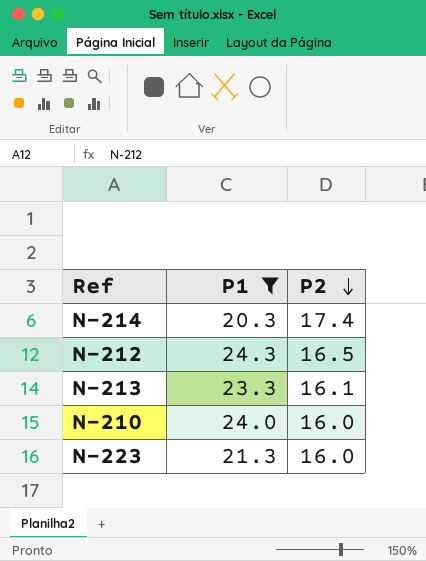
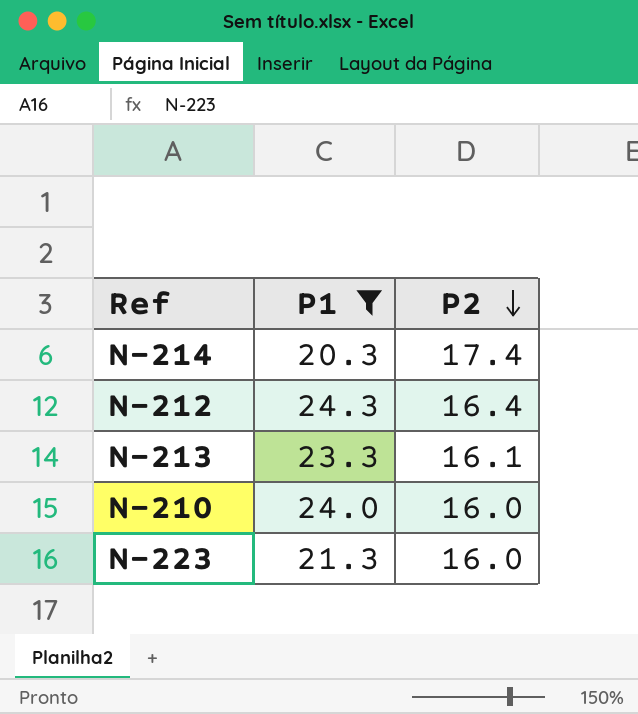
N-212 | P2: 16.5 -> 16.4

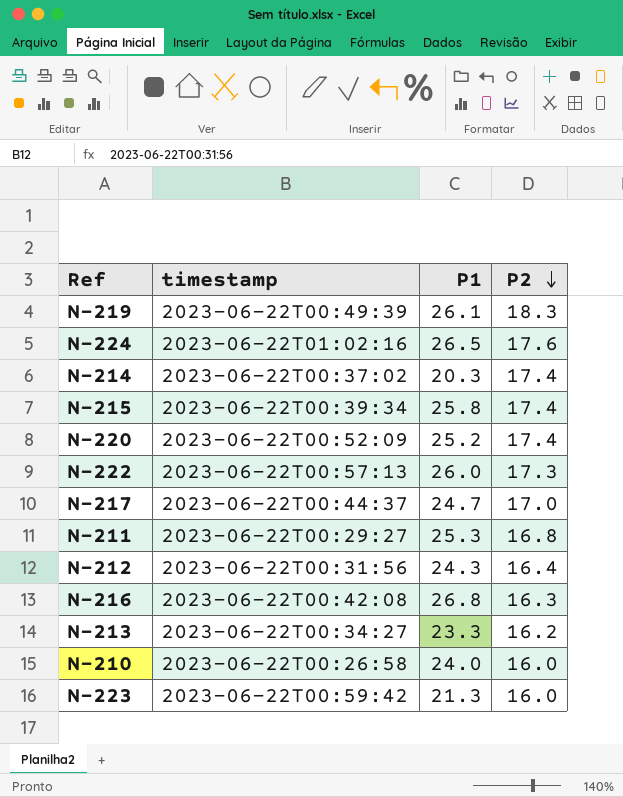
filter: P1 <= 24.3 -> none
column timestamp | position: none -> 2
N-213 | P2: 16.1 -> 16.2

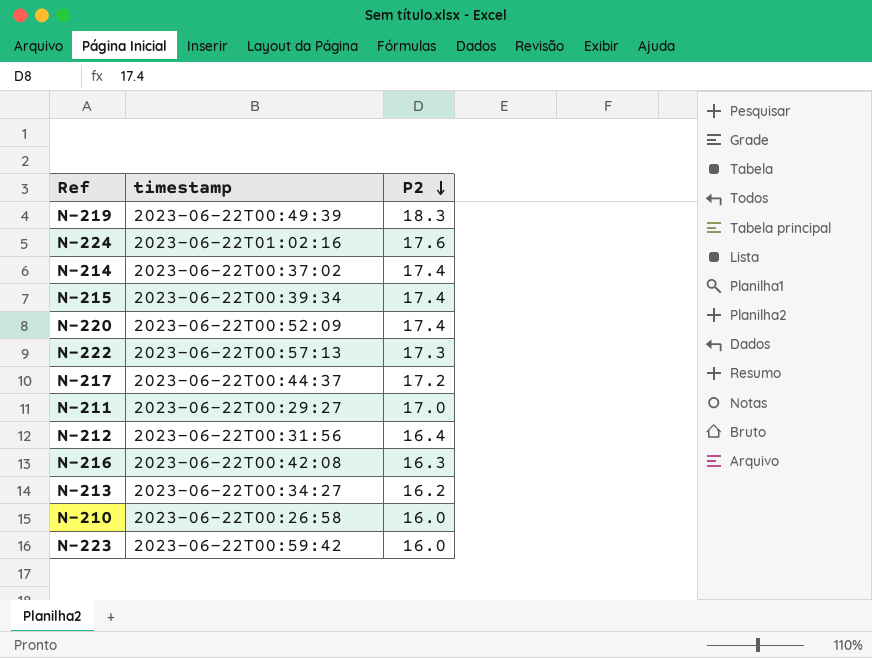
column P1 | position: 3 -> none
N-217 | P2: 17.0 -> 17.2
N-211 | P2: 16.8 -> 17.0

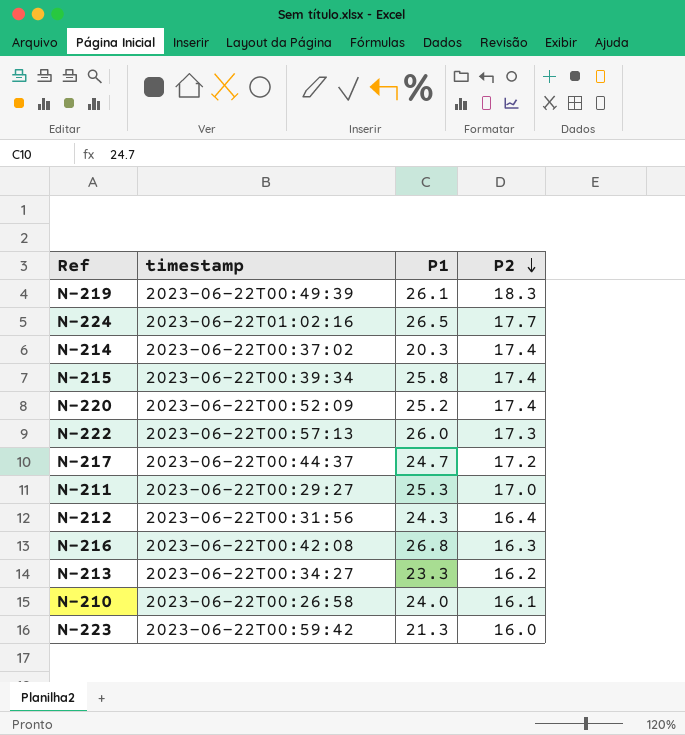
column P1 | position: none -> 3
N-224 | P2: 17.6 -> 17.7
N-210 | P2: 16.0 -> 16.1

